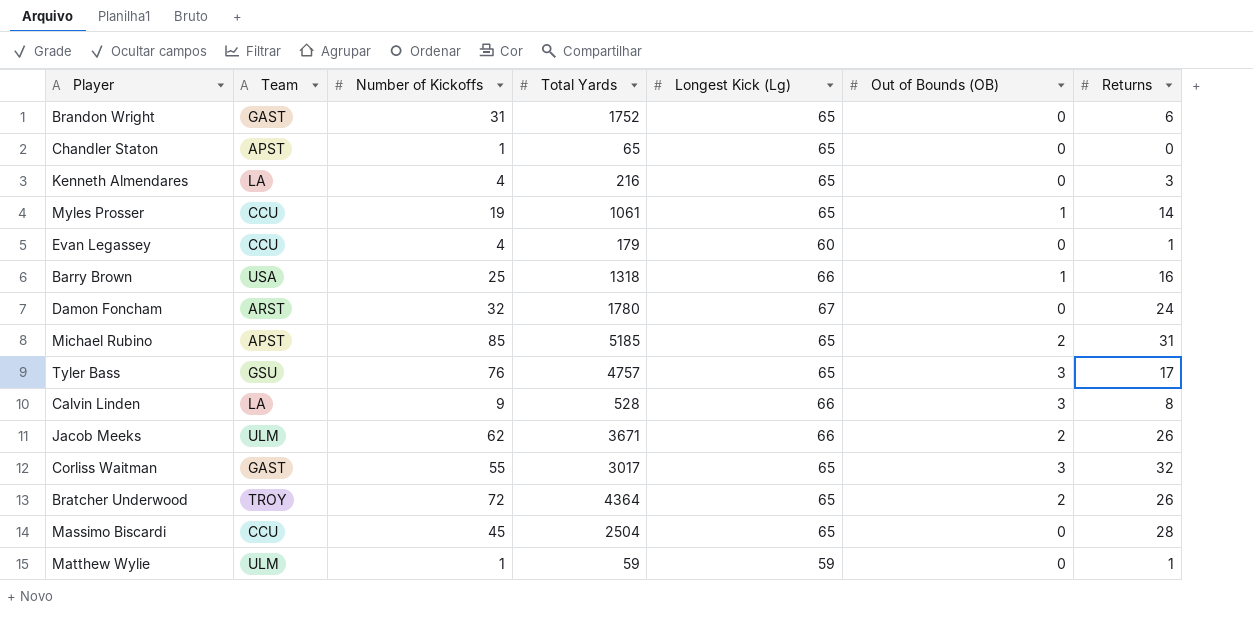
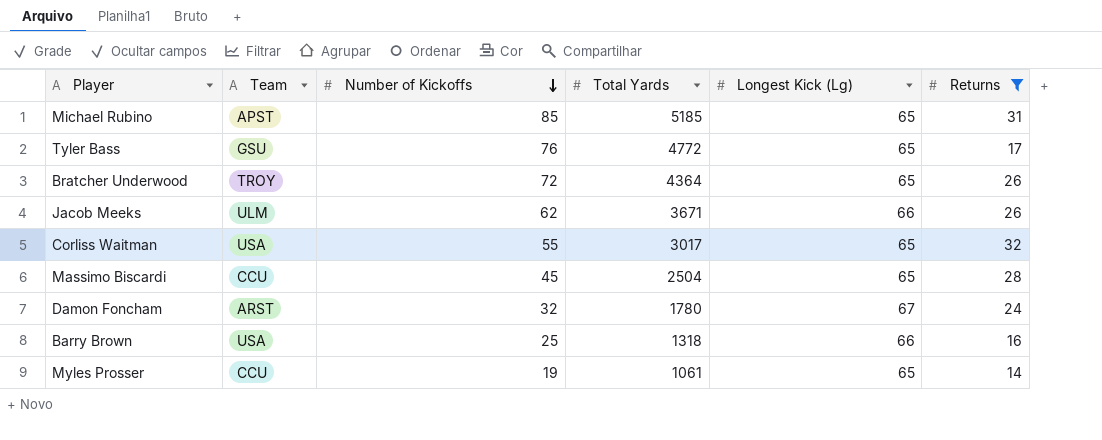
filter: none -> Returns >= 14
row order: none -> Number of Kickoffs descending
column Out of Bounds (OB) | position: 6 -> none
Tyler Bass | Total Yards: 4757 -> 4772
Corliss Waitman | Team: GAST -> USA

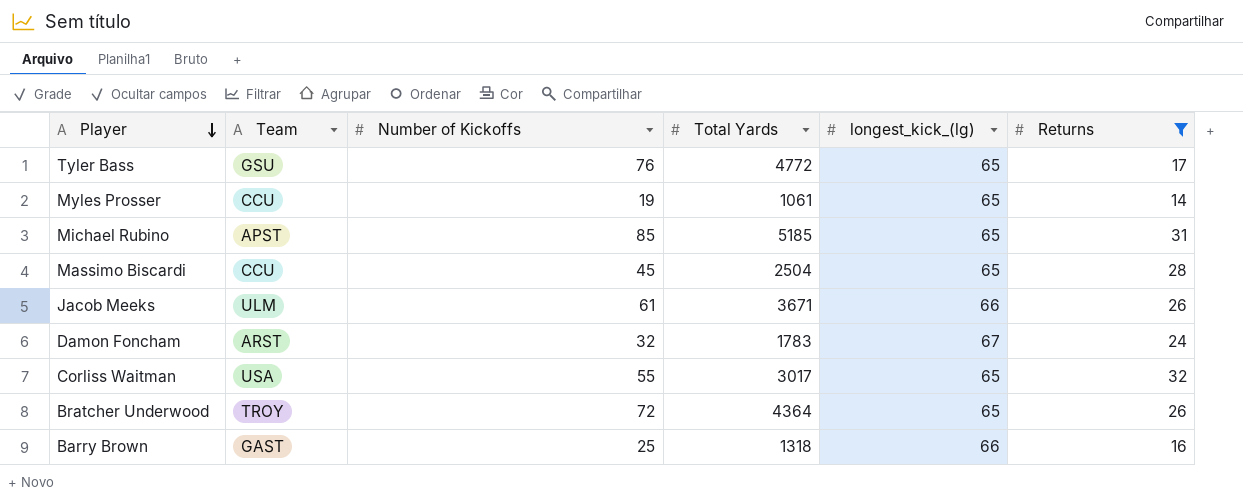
row order: Number of Kickoffs descending -> Player descending
column name: Longest Kick (Lg) -> longest_kick_(lg)
Jacob Meeks | Number of Kickoffs: 62 -> 61
Damon Foncham | Total Yards: 1780 -> 1783
Barry Brown | Team: USA -> GAST

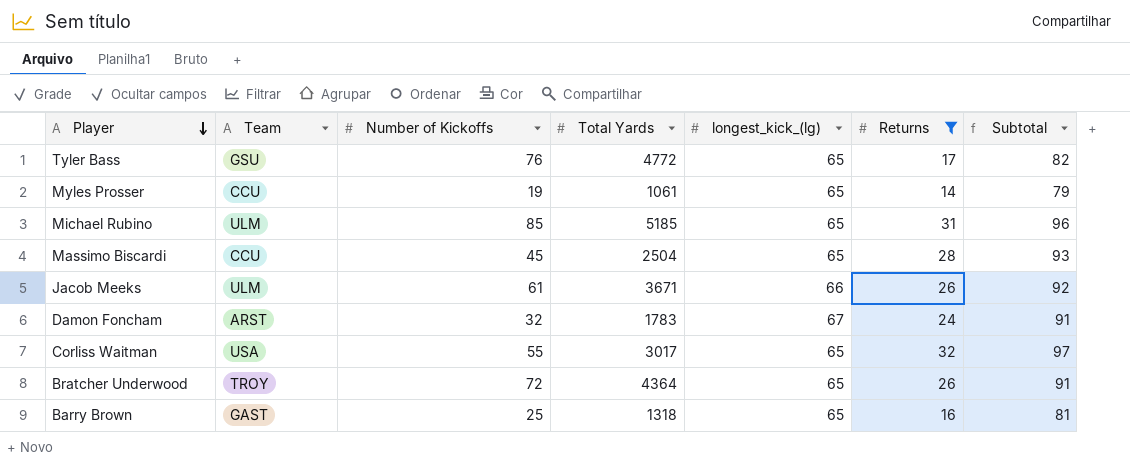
column Subtotal | formula: none -> [longest_kick_(lg)] + [Returns]
Michael Rubino | Team: APST -> ULM
Barry Brown | longest_kick_(lg): 66 -> 65

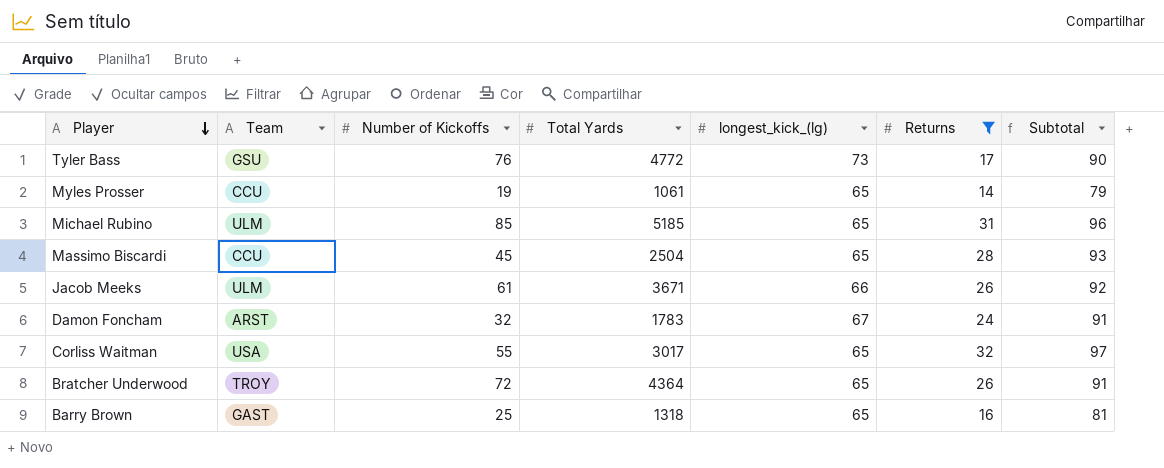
Tyler Bass | longest_kick_(lg): 65 -> 73
Tyler Bass | Subtotal: 82 -> 90

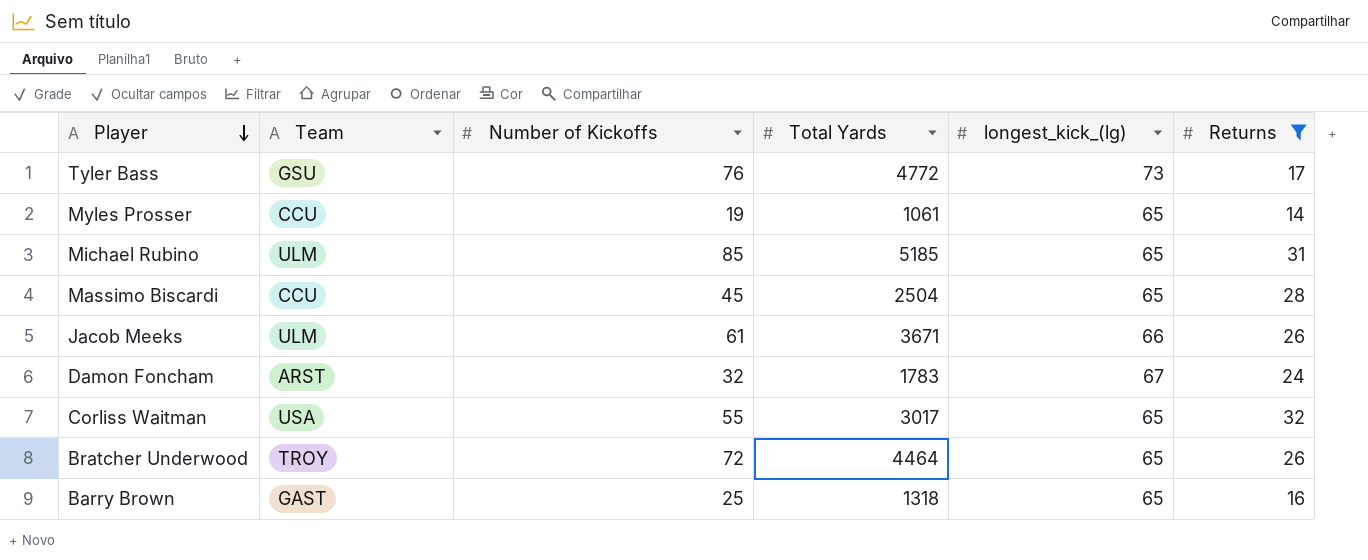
column Subtotal | formula: [longest_kick_(lg)] + [Returns] -> none
Bratcher Underwood | Total Yards: 4364 -> 4464

